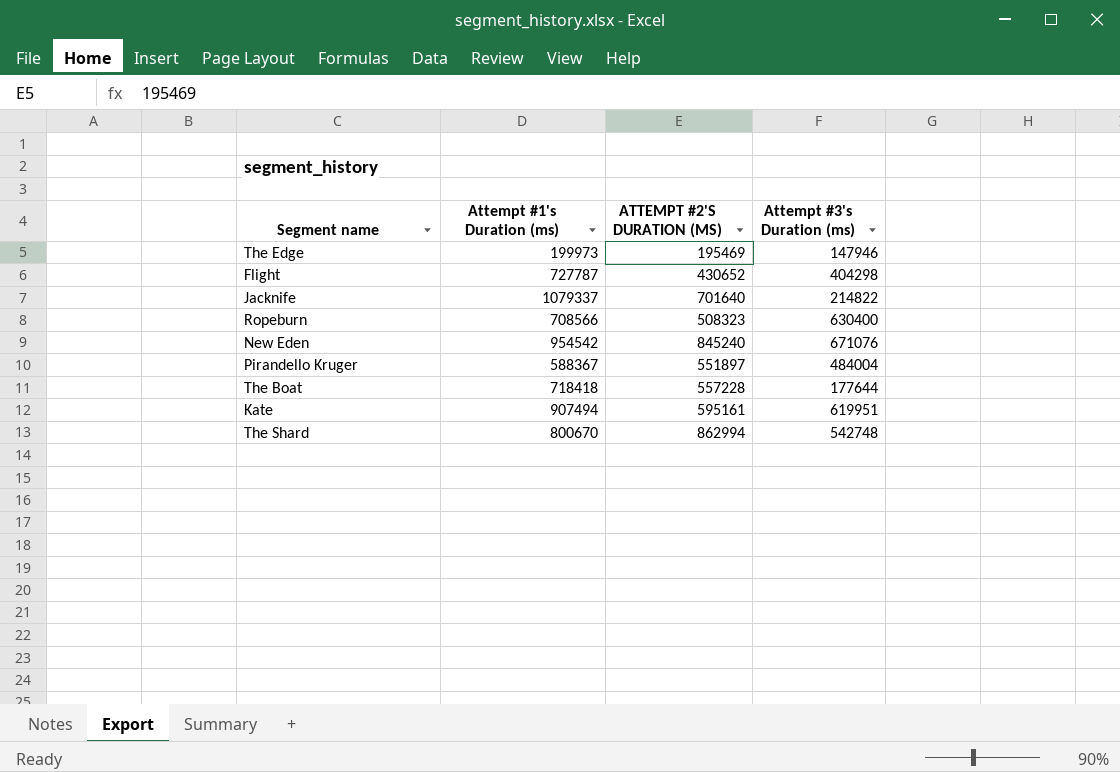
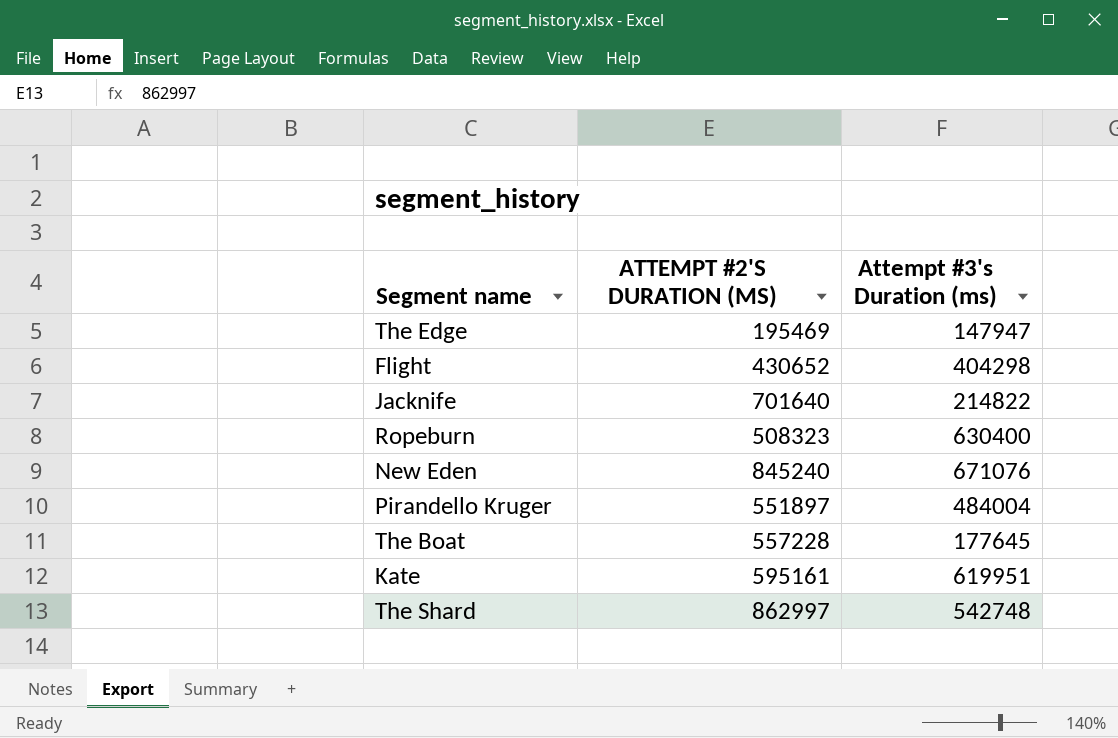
column Attempt #1's Duration (ms) | position: 2 -> none
The Edge | Attempt #3's Duration (ms): 147946 -> 147947
The Boat | Attempt #3's Duration (ms): 177644 -> 177645
The Shard | ATTEMPT #2'S DURATION (MS): 862994 -> 862997

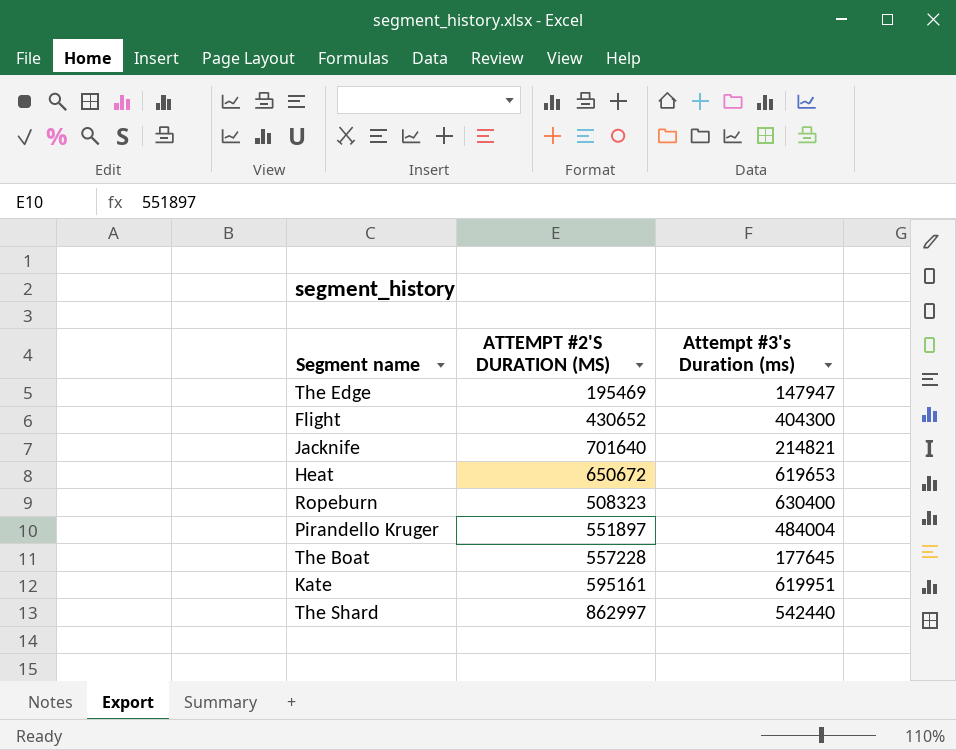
row New Eden: 845240 | 671076 -> none
Flight | Attempt #3's Duration (ms): 404298 -> 404300
Jacknife | Attempt #3's Duration (ms): 214822 -> 214821
row Heat: none -> 650672 | 619653
The Shard | Attempt #3's Duration (ms): 542748 -> 542440

